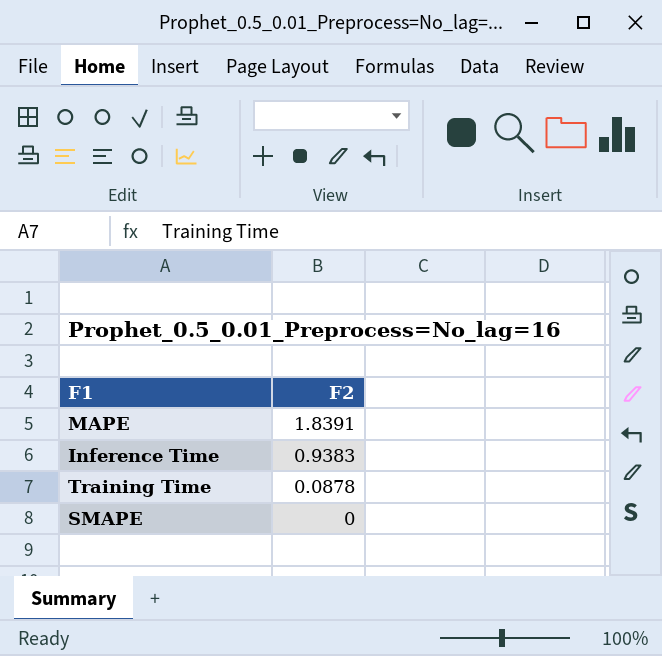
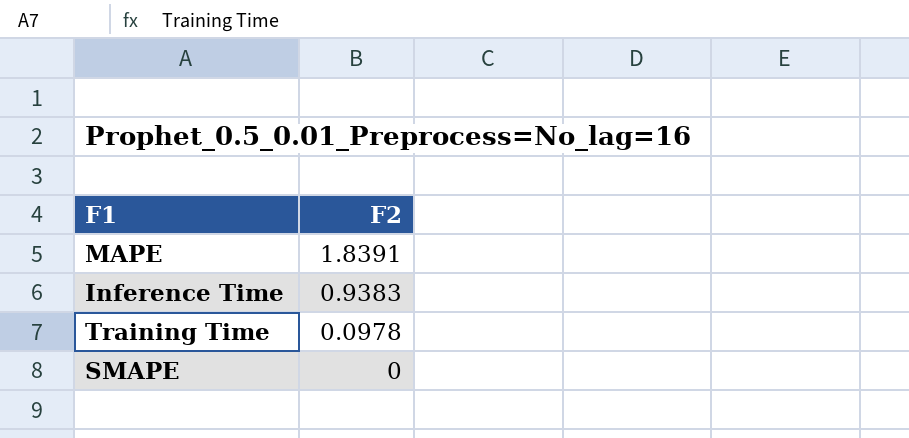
Training Time | F2: 0.0878 -> 0.0978

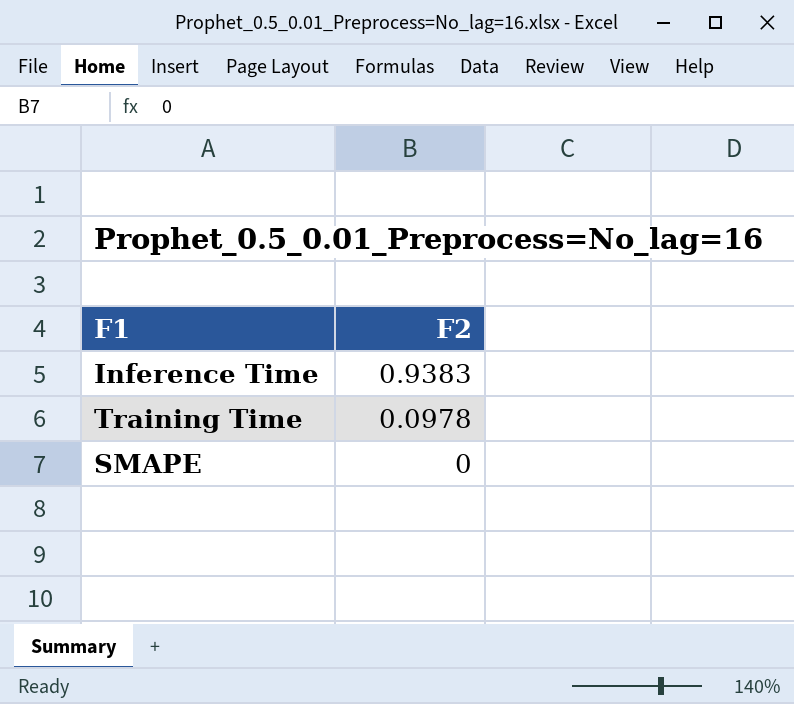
row MAPE: 1.8391 -> none

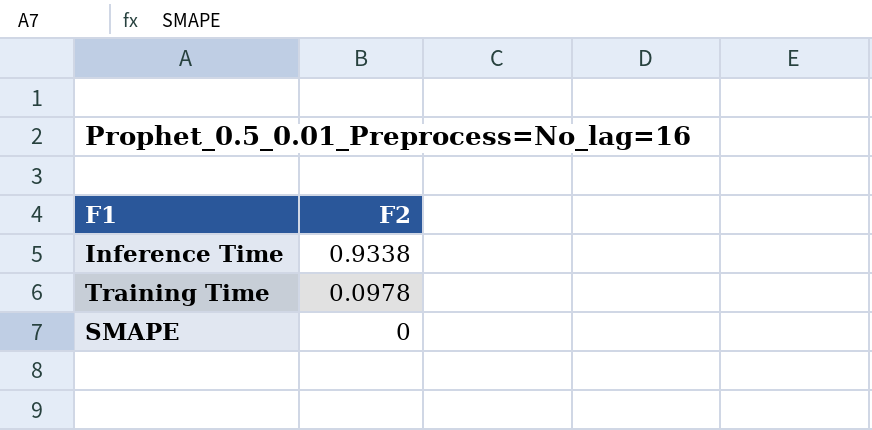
Inference Time | F2: 0.9383 -> 0.9338

